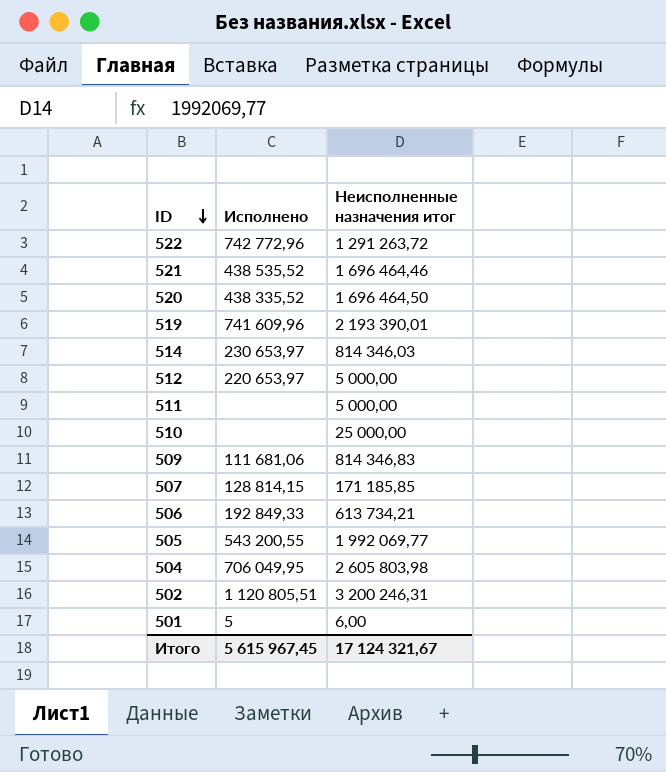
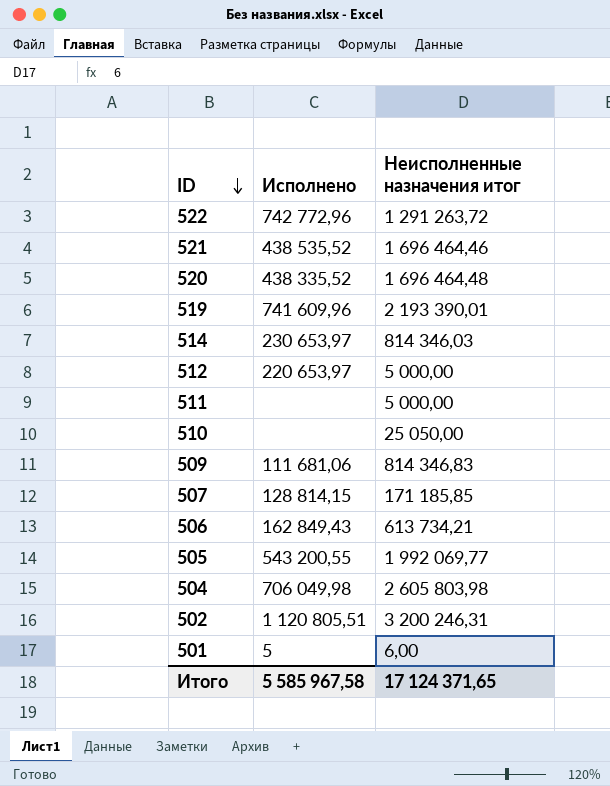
520 | Неисполненные назначения итог: 1 696 464,50 -> 1 696 464,48
510 | Неисполненные назначения итог: 25 000,00 -> 25 050,00
506 | Исполнено: 192 849,33 -> 162 849,43
504 | Исполнено: 706 049,95 -> 706 049,98
Итого | Исполнено: 5 615 967,45 -> 5 585 967,58
Итого | Неисполненные назначения итог: 17 124 321,67 -> 17 124 371,65

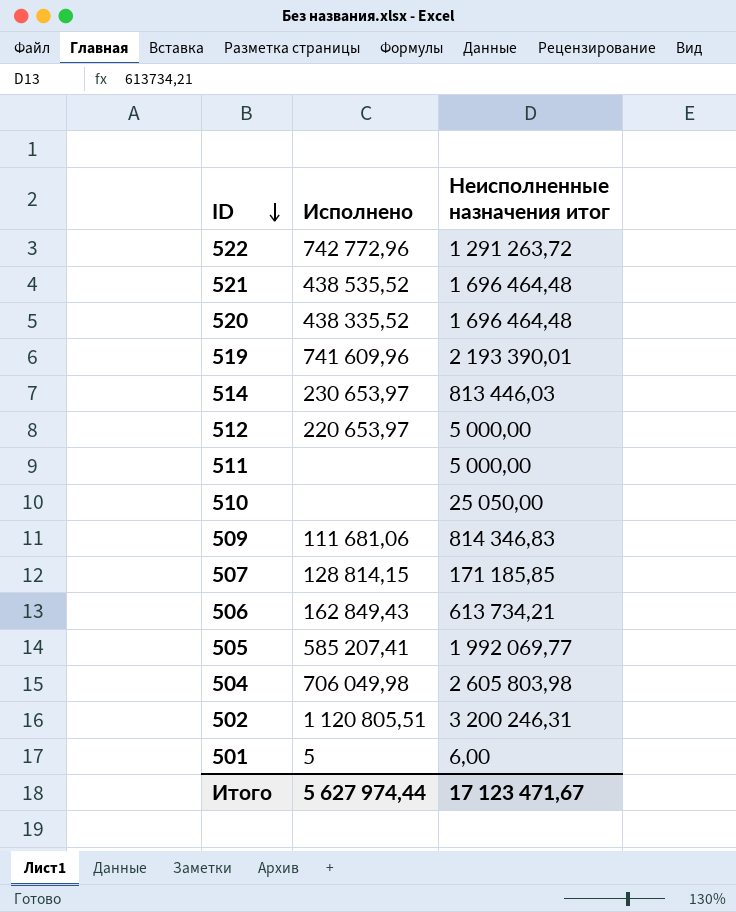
521 | Неисполненные назначения итог: 1 696 464,46 -> 1 696 464,48
514 | Неисполненные назначения итог: 814 346,03 -> 813 446,03
505 | Исполнено: 543 200,55 -> 585 207,41
Итого | Исполнено: 5 585 967,58 -> 5 627 974,44
Итого | Неисполненные назначения итог: 17 124 371,65 -> 17 123 471,67

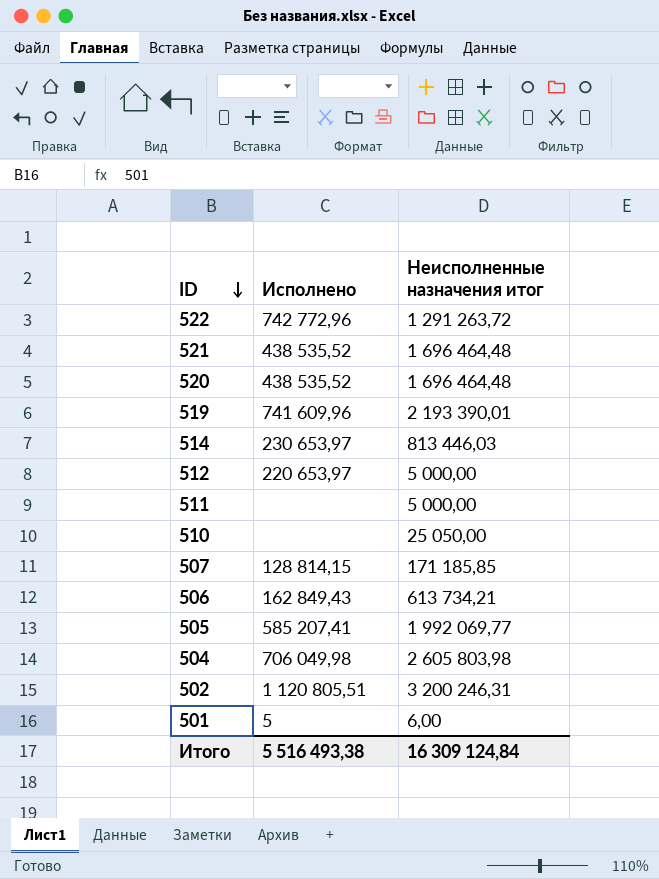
row 509: 111 681,06 | 814 346,83 -> none
520 | Исполнено: 438 335,52 -> 438 535,52
Итого | Исполнено: 5 627 974,44 -> 5 516 493,38
Итого | Неисполненные назначения итог: 17 123 471,67 -> 16 309 124,84

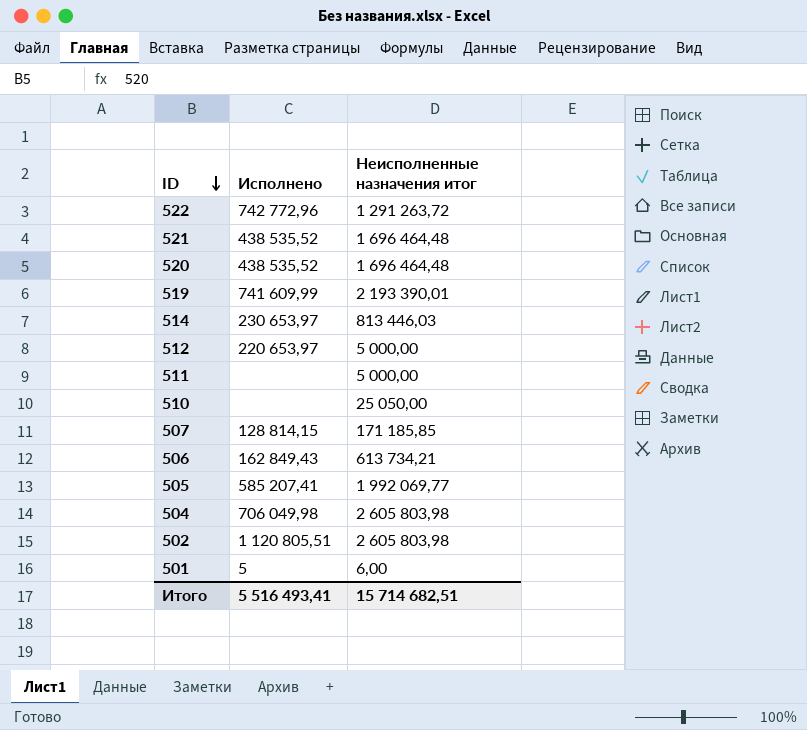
519 | Исполнено: 741 609,96 -> 741 609,99
502 | Неисполненные назначения итог: 3 200 246,31 -> 2 605 803,98
Итого | Исполнено: 5 516 493,38 -> 5 516 493,41
Итого | Неисполненные назначения итог: 16 309 124,84 -> 15 714 682,51

